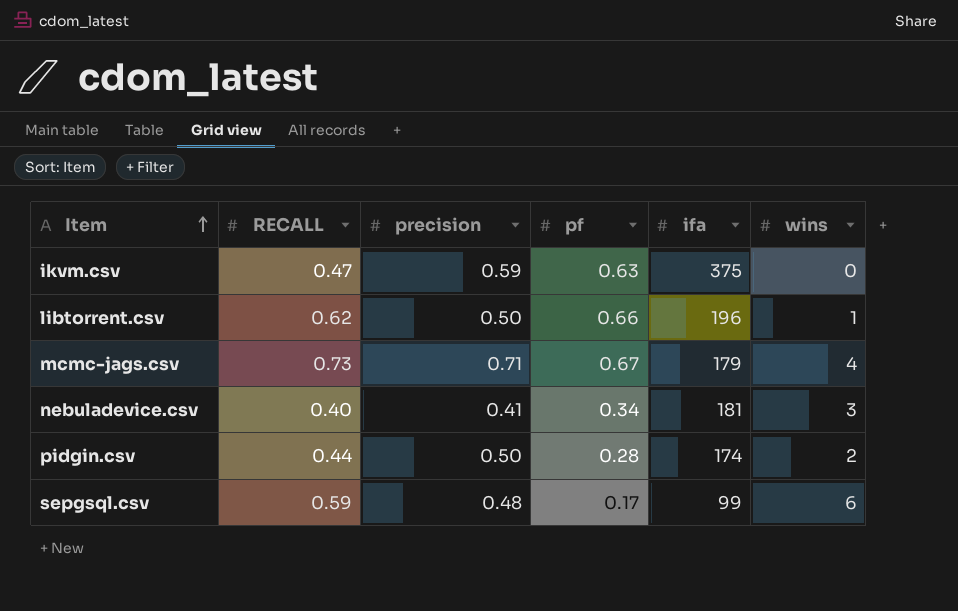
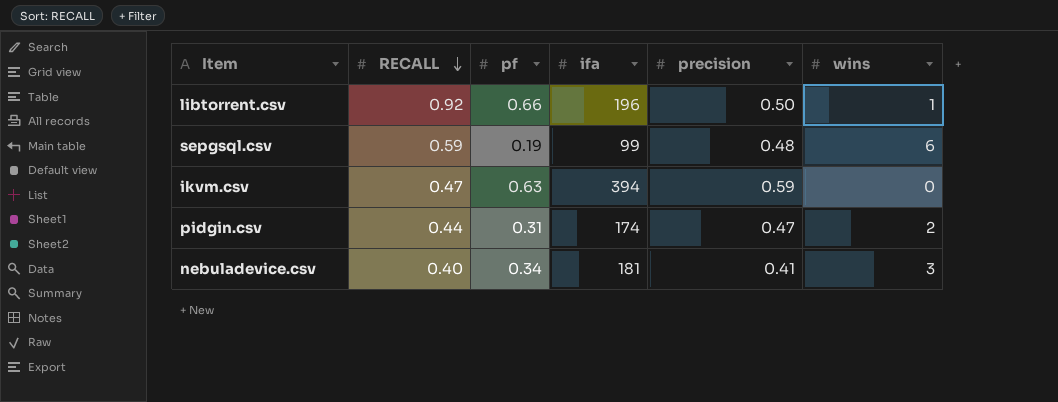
row order: Item ascending -> RECALL descending
column precision | position: 3 -> 5
row mcmc-jags.csv: 0.73 | 0.71 | 0.67 | 179 | 4 -> none
libtorrent.csv | RECALL: 0.62 -> 0.92
sepgsql.csv | pf: 0.17 -> 0.19
ikvm.csv | ifa: 375 -> 394
pidgin.csv | pf: 0.28 -> 0.31
pidgin.csv | precision: 0.50 -> 0.47

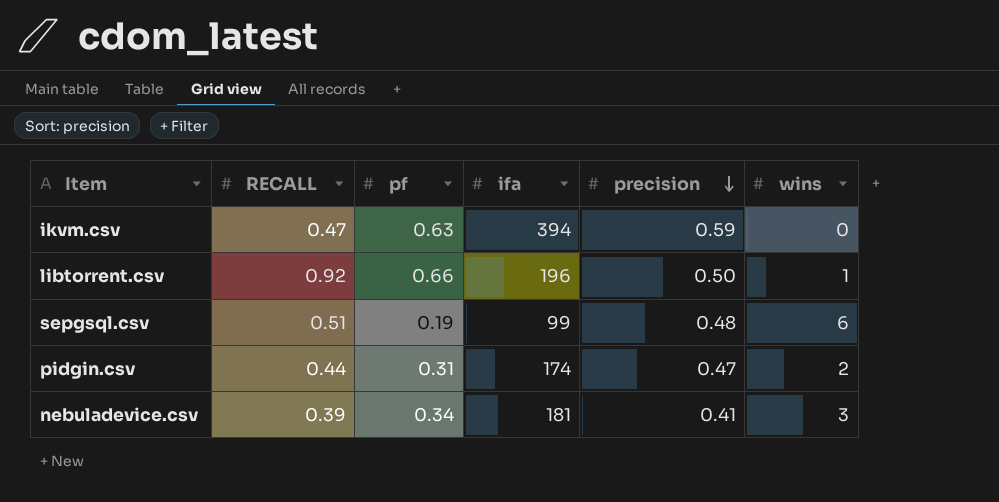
row order: RECALL descending -> precision descending
sepgsql.csv | RECALL: 0.59 -> 0.51
nebuladevice.csv | RECALL: 0.40 -> 0.39

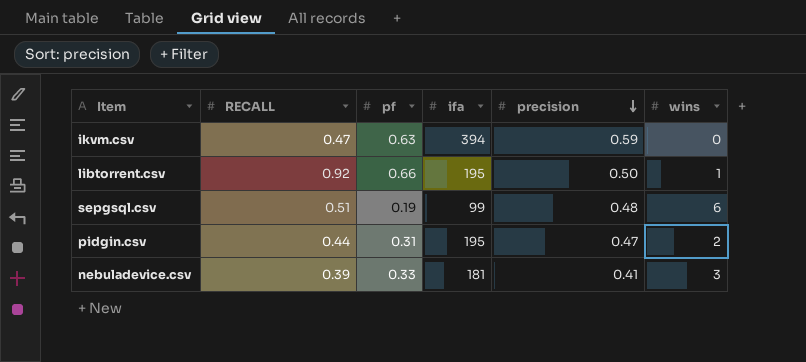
libtorrent.csv | ifa: 196 -> 195
pidgin.csv | ifa: 174 -> 195
nebuladevice.csv | pf: 0.34 -> 0.33

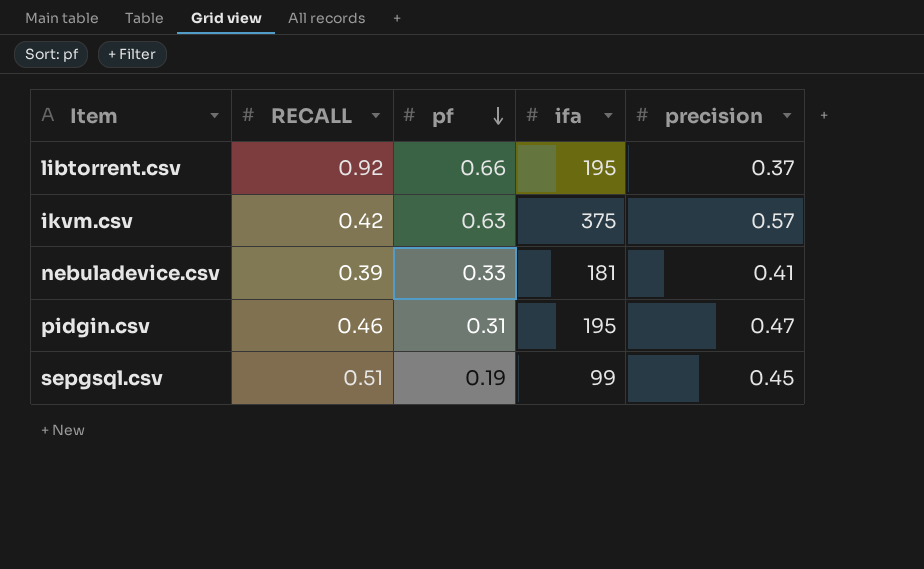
row order: precision descending -> pf descending
column wins | position: 6 -> none
libtorrent.csv | precision: 0.50 -> 0.37
ikvm.csv | RECALL: 0.47 -> 0.42
ikvm.csv | ifa: 394 -> 375
ikvm.csv | precision: 0.59 -> 0.57
pidgin.csv | RECALL: 0.44 -> 0.46
sepgsql.csv | precision: 0.48 -> 0.45

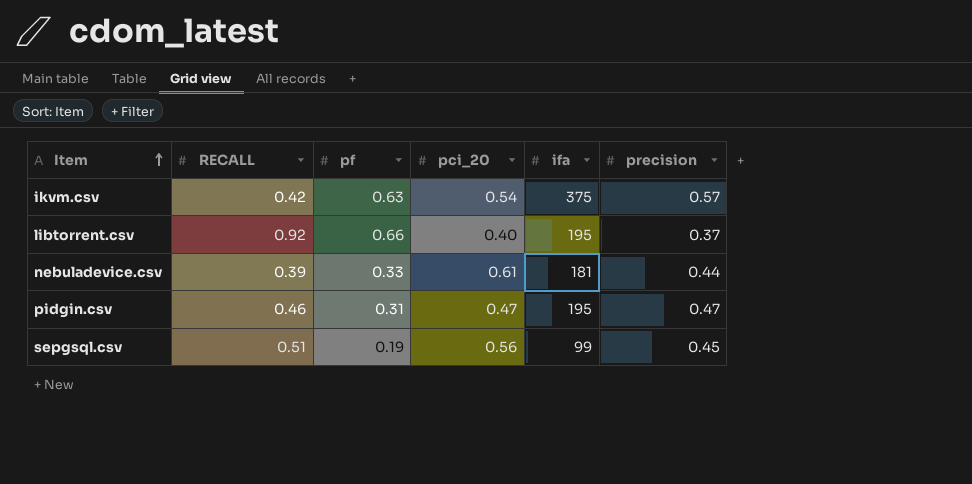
row order: pf descending -> Item ascending
column pci_20 | position: none -> 4
nebuladevice.csv | precision: 0.41 -> 0.44

